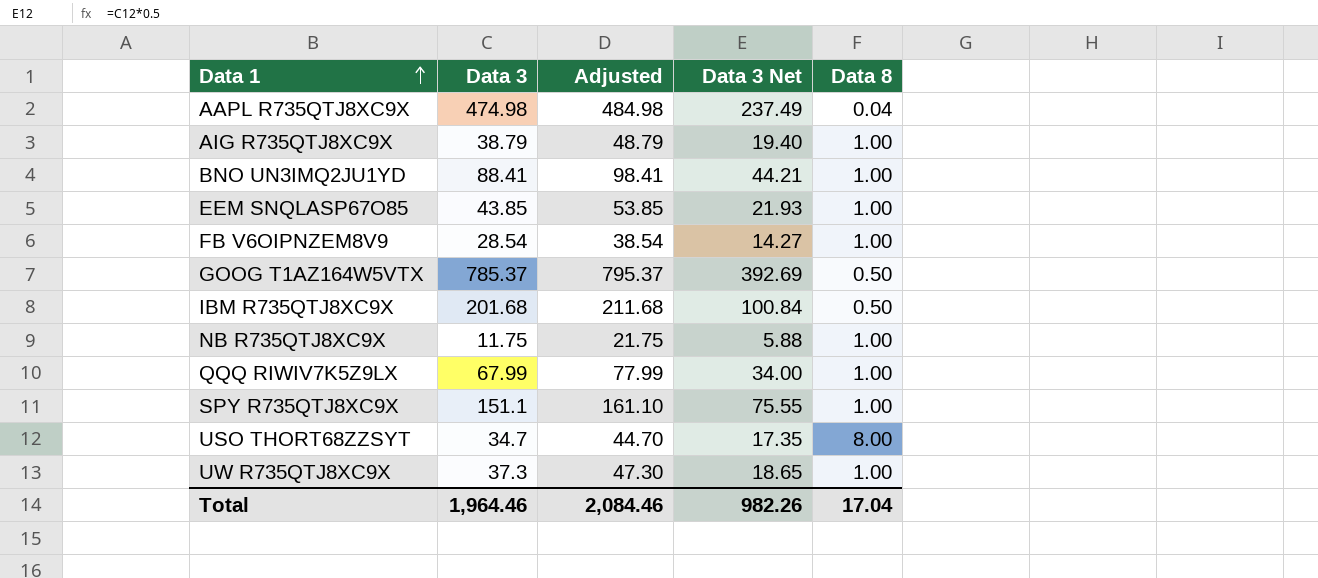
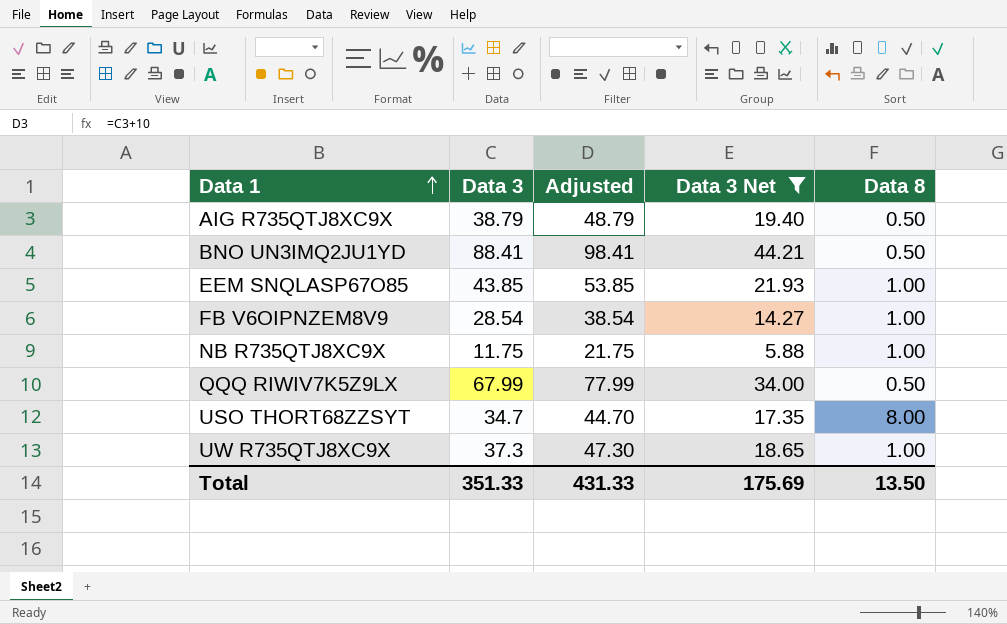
filter: none -> Data 3 Net <= 44.21
AIG R735QTJ8XC9X | Data 8: 1.00 -> 0.50
BNO UN3IMQ2JU1YD | Data 8: 1.00 -> 0.50
QQQ RIWIV7K5Z9LX | Data 8: 1.00 -> 0.50
Total | Data 3: 1,964.46 -> 351.33
Total | Adjusted: 2,084.46 -> 431.33
Total | Data 3 Net: 982.26 -> 175.69
Total | Data 8: 17.04 -> 13.50

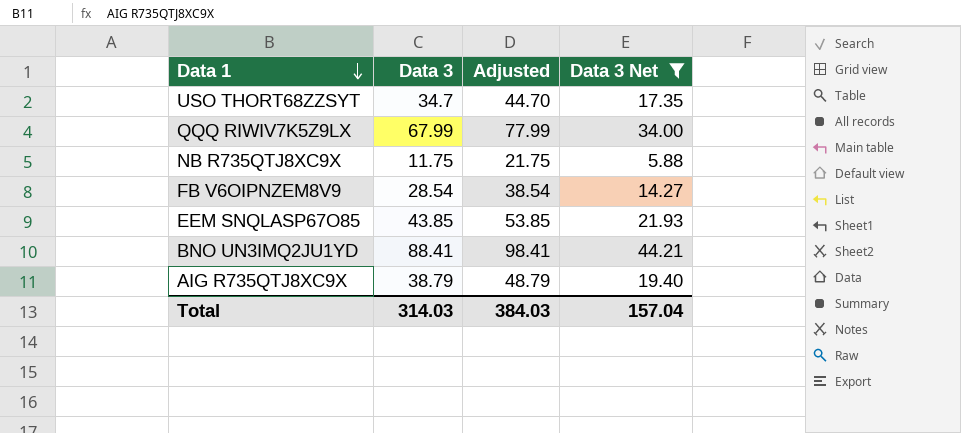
row order: Data 1 ascending -> Data 1 descending
column Data 8 | position: 5 -> none
row UW R735QTJ8XC9X: 37.3 | 47.30 | 18.65 | 1.00 -> none
Total | Data 3: 351.33 -> 314.03
Total | Adjusted: 431.33 -> 384.03
Total | Data 3 Net: 175.69 -> 157.04

